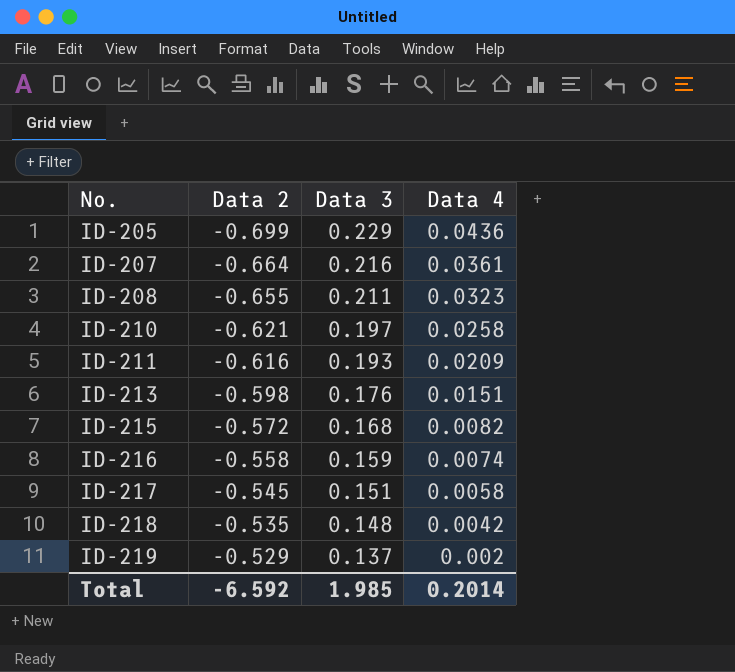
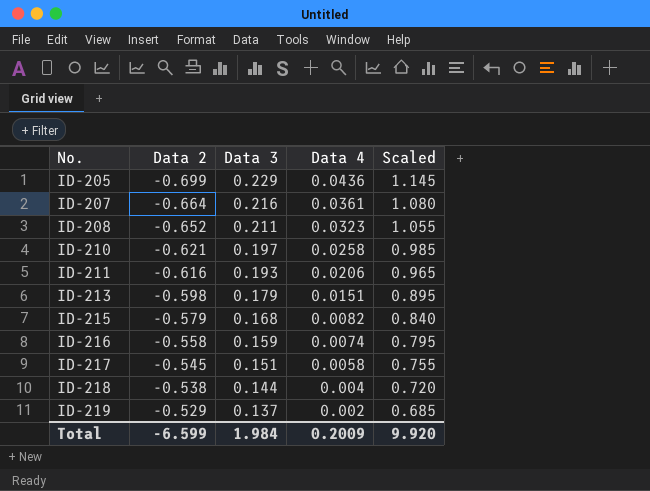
column Scaled | formula: none -> [Data 3] * 5
ID-208 | Data 2: -0.655 -> -0.652
ID-211 | Data 4: 0.0209 -> 0.0206
ID-213 | Data 3: 0.176 -> 0.179
ID-215 | Data 2: -0.572 -> -0.579
ID-218 | Data 2: -0.535 -> -0.538
ID-218 | Data 3: 0.148 -> 0.144
ID-218 | Data 4: 0.0042 -> 0.004
Total | Data 2: -6.592 -> -6.599
Total | Data 3: 1.985 -> 1.984
Total | Data 4: 0.2014 -> 0.2009

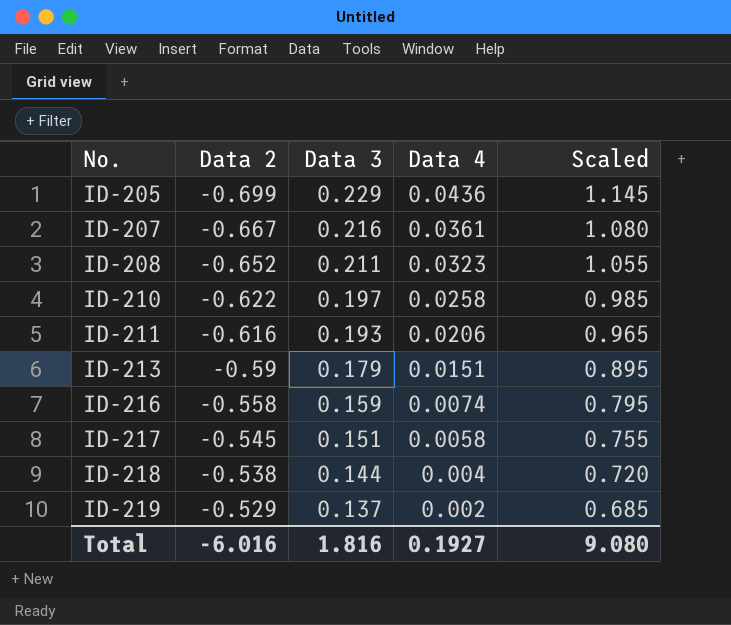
row ID-215: -0.579 | 0.168 | 0.0082 | 0.840 -> none
ID-207 | Data 2: -0.664 -> -0.667
ID-210 | Data 2: -0.621 -> -0.622
ID-213 | Data 2: -0.598 -> -0.59
Total | Data 2: -6.599 -> -6.016
Total | Data 3: 1.984 -> 1.816
Total | Data 4: 0.2009 -> 0.1927
Total | Scaled: 9.920 -> 9.080

